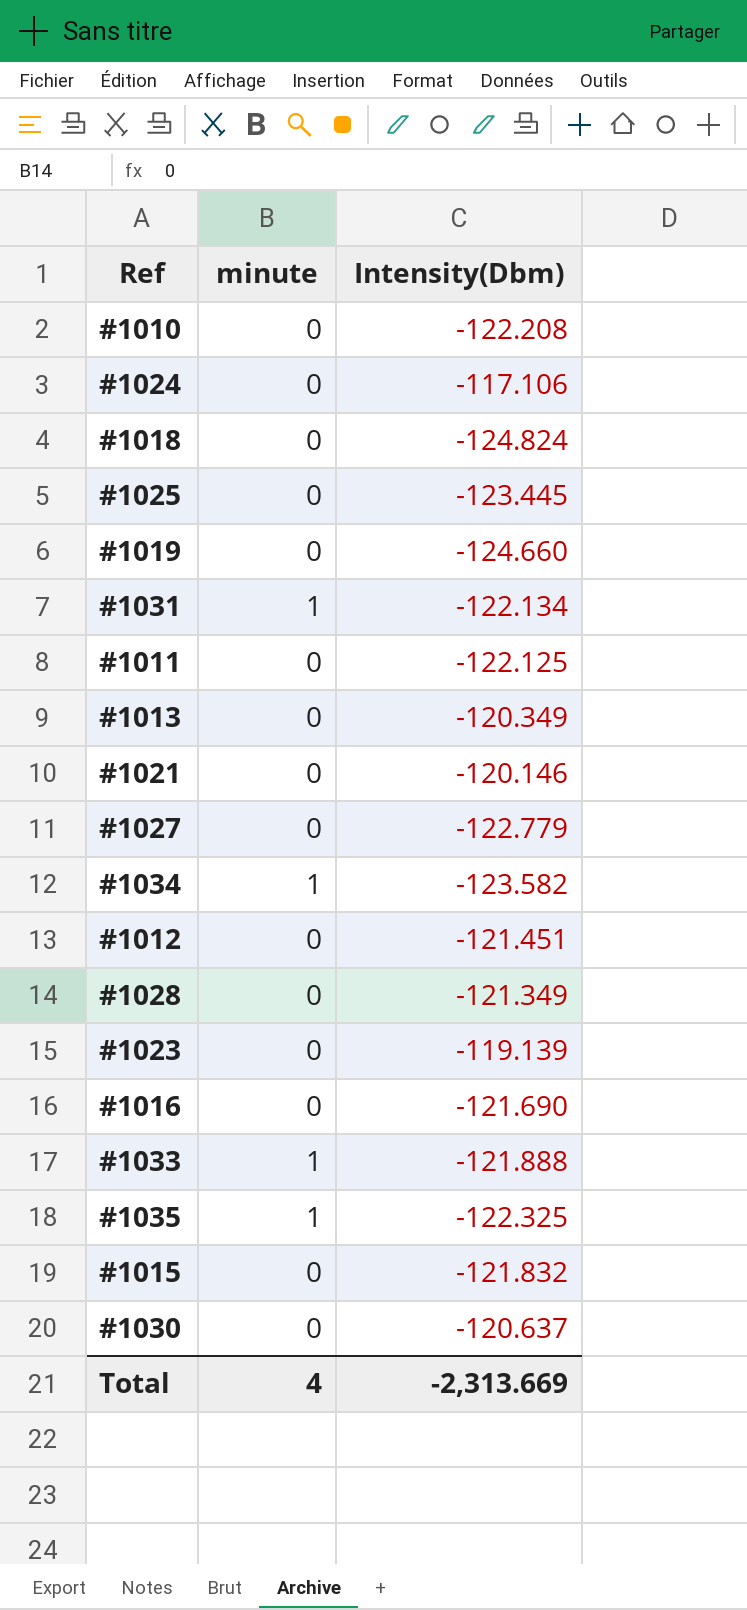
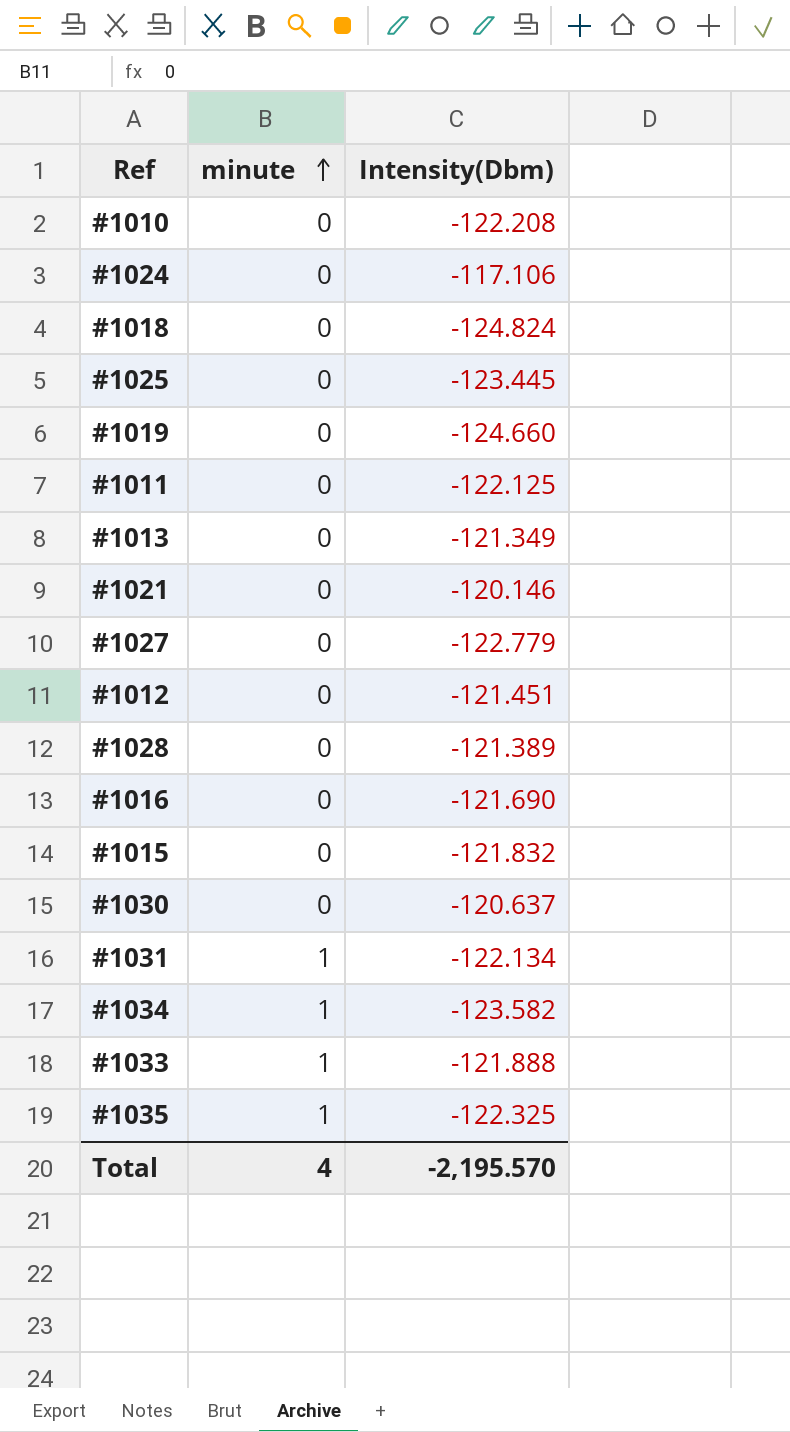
row order: none -> minute ascending
row #1023: 0 | -119.139 -> none
#1013 | Intensity(Dbm): -120.349 -> -121.349
#1028 | Intensity(Dbm): -121.349 -> -121.389
Total | Intensity(Dbm): -2,313.669 -> -2,195.570

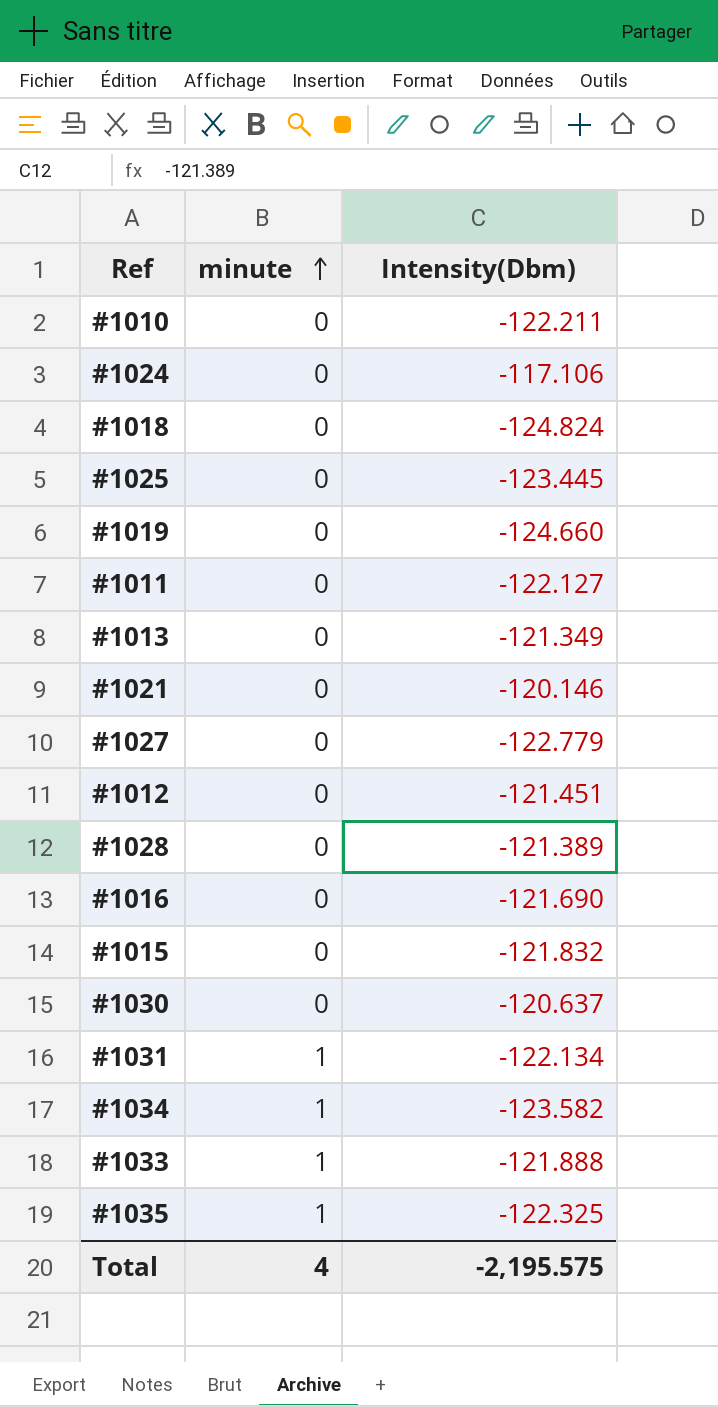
#1010 | Intensity(Dbm): -122.208 -> -122.211
#1011 | Intensity(Dbm): -122.125 -> -122.127
Total | Intensity(Dbm): -2,195.570 -> -2,195.575

